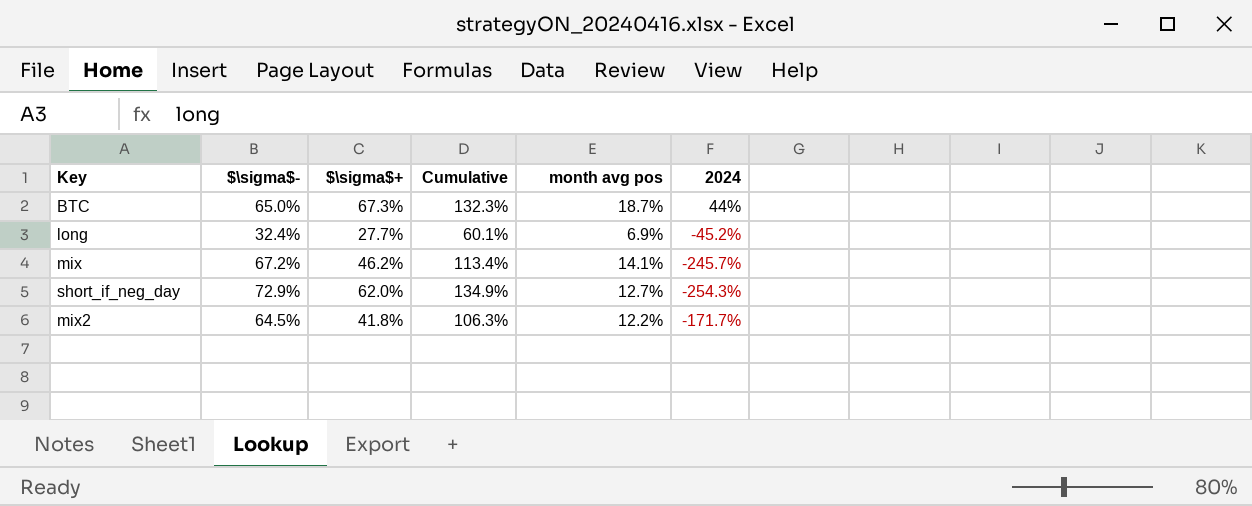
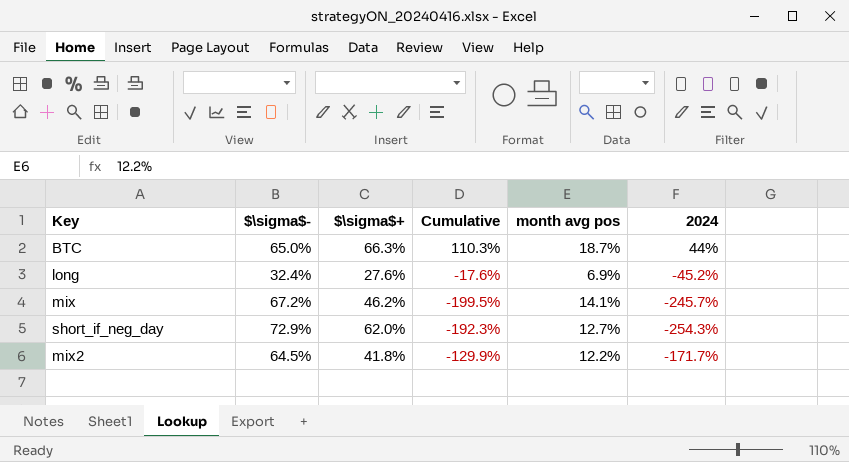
column Cumulative | formula: [$\sigma$-] + [$\sigma$+] -> [$\sigma$+] + [2024]
BTC | $\sigma$+: 67.3% -> 66.3%
long | $\sigma$+: 27.7% -> 27.6%

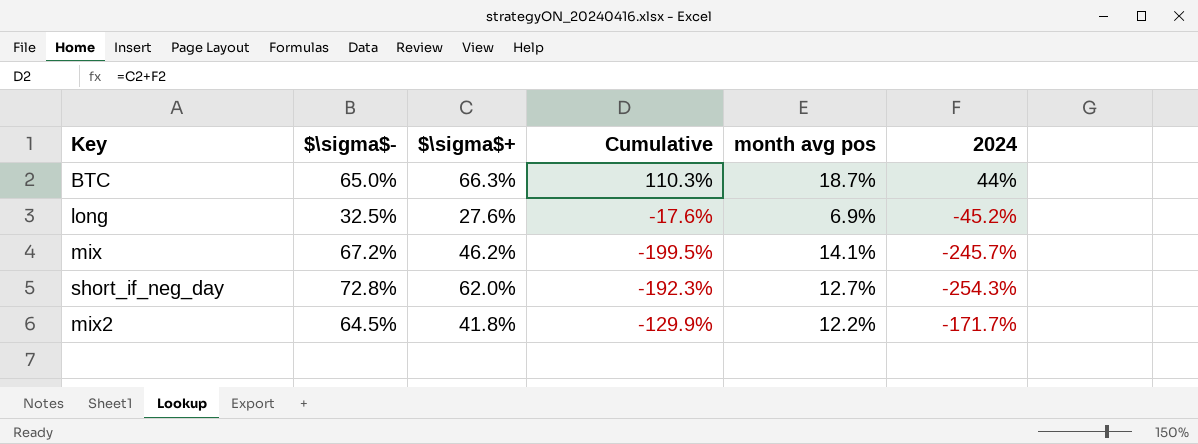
long | $\sigma$-: 32.4% -> 32.5%
short_if_neg_day | $\sigma$-: 72.9% -> 72.8%

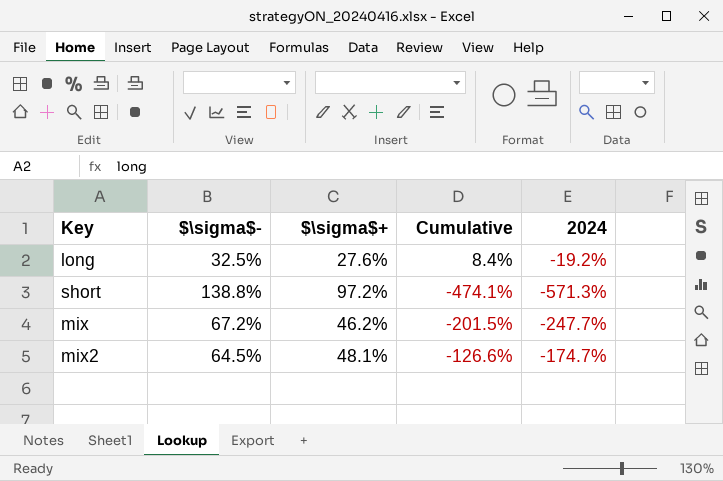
column month avg pos | position: 5 -> none
row BTC: 65.0% | 66.3% | 110.3% | 18.7% | 44% -> none
row short_if_neg_day: 72.8% | 62.0% | -192.3% | 12.7% | -254.3% -> none
long | Cumulative: -17.6% -> 8.4%
long | 2024: -45.2% -> -19.2%
row short: none -> 138.8% | 97.2% | -474.1% | -571.3%
mix | Cumulative: -199.5% -> -201.5%
mix | 2024: -245.7% -> -247.7%
mix2 | $\sigma$+: 41.8% -> 48.1%
mix2 | Cumulative: -129.9% -> -126.6%
mix2 | 2024: -171.7% -> -174.7%

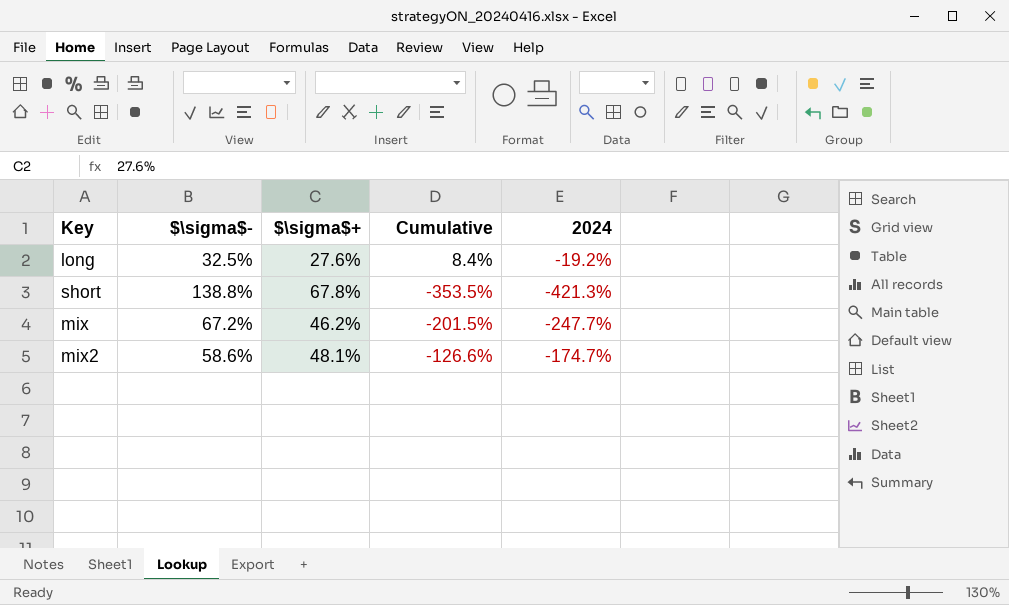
short | $\sigma$+: 97.2% -> 67.8%
short | Cumulative: -474.1% -> -353.5%
short | 2024: -571.3% -> -421.3%
mix2 | $\sigma$-: 64.5% -> 58.6%

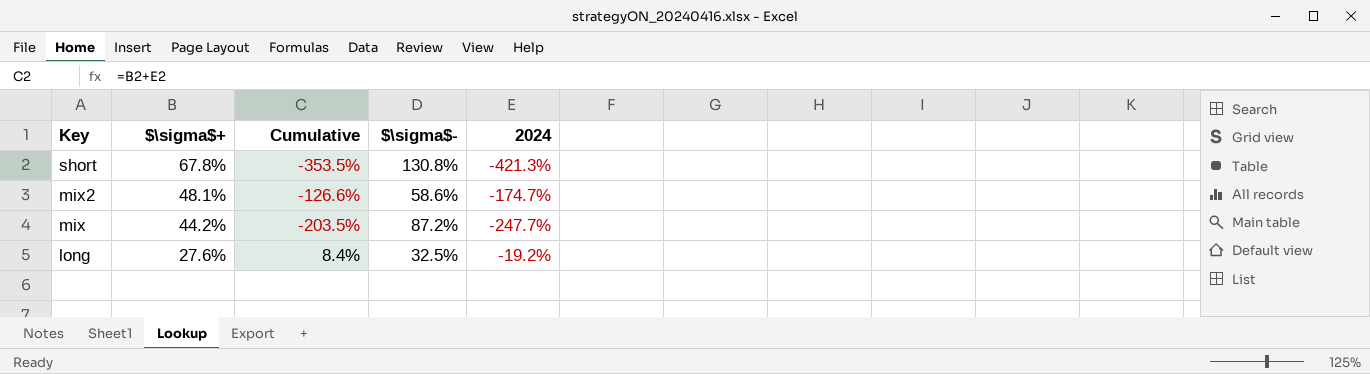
row order: none -> Key descending
column $\sigma$- | position: 2 -> 4
short | $\sigma$-: 138.8% -> 130.8%
mix | $\sigma$+: 46.2% -> 44.2%
mix | Cumulative: -201.5% -> -203.5%
mix | $\sigma$-: 67.2% -> 87.2%

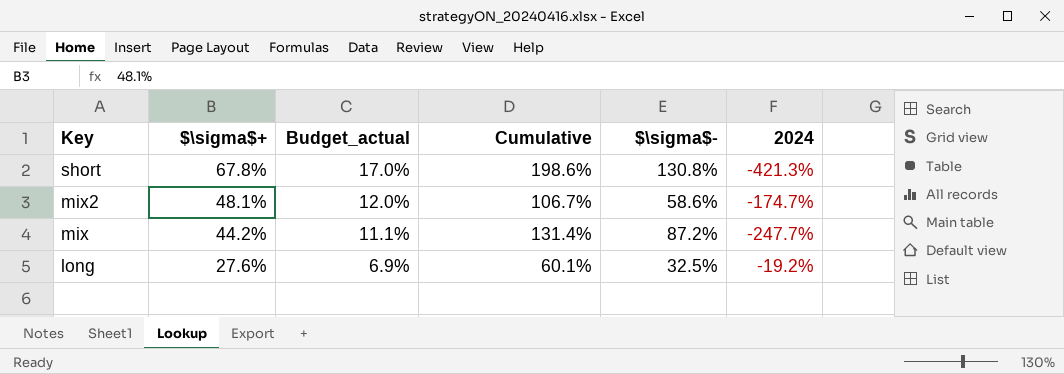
column Budget_actual | formula: none -> [$\sigma$+] * 0.25
column Cumulative | formula: [$\sigma$+] + [2024] -> [$\sigma$+] + [$\sigma$-]

